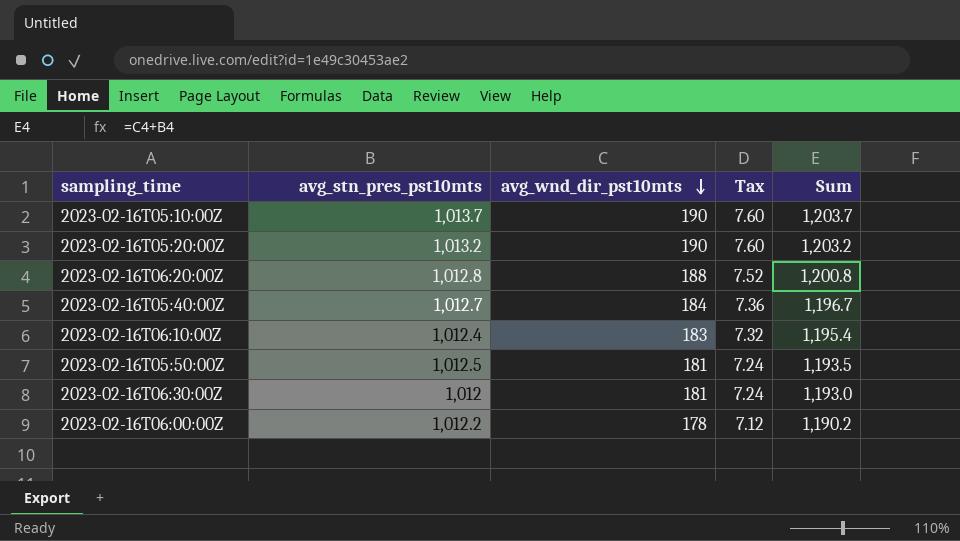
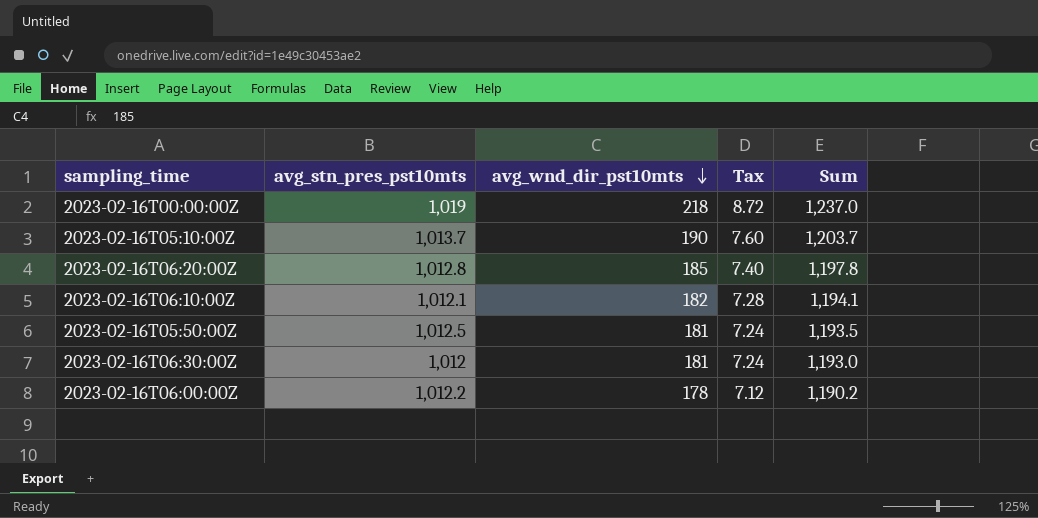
row 2023-02-16T05:20:00Z: 1,013.2 | 190 | 7.60 | 1,203.2 -> none
row 2023-02-16T05:40:00Z: 1,012.7 | 184 | 7.36 | 1,196.7 -> none
row 2023-02-16T00:00:00Z: none -> 1,019 | 218 | 8.72 | 1,237.0
2023-02-16T06:20:00Z | avg_wnd_dir_pst10mts: 188 -> 185
2023-02-16T06:20:00Z | Tax: 7.52 -> 7.40
2023-02-16T06:20:00Z | Sum: 1,200.8 -> 1,197.8
2023-02-16T06:10:00Z | avg_stn_pres_pst10mts: 1,012.4 -> 1,012.1
2023-02-16T06:10:00Z | avg_wnd_dir_pst10mts: 183 -> 182
2023-02-16T06:10:00Z | Tax: 7.32 -> 7.28
2023-02-16T06:10:00Z | Sum: 1,195.4 -> 1,194.1

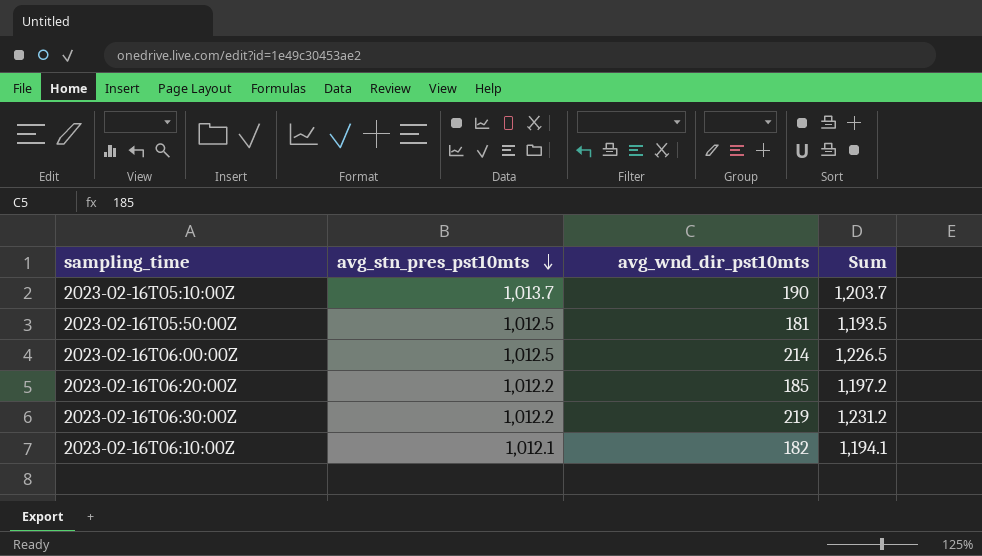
row order: avg_wnd_dir_pst10mts descending -> avg_stn_pres_pst10mts descending
column Tax | formula: [avg_wnd_dir_pst10mts] * 0.04 -> none
row 2023-02-16T00:00:00Z: 1,019 | 218 | 8.72 | 1,237.0 -> none
2023-02-16T06:00:00Z | avg_stn_pres_pst10mts: 1,012.2 -> 1,012.5
2023-02-16T06:00:00Z | avg_wnd_dir_pst10mts: 178 -> 214
2023-02-16T06:00:00Z | Sum: 1,190.2 -> 1,226.5
2023-02-16T06:20:00Z | avg_stn_pres_pst10mts: 1,012.8 -> 1,012.2
2023-02-16T06:20:00Z | Sum: 1,197.8 -> 1,197.2
2023-02-16T06:30:00Z | avg_stn_pres_pst10mts: 1,012 -> 1,012.2
2023-02-16T06:30:00Z | avg_wnd_dir_pst10mts: 181 -> 219
2023-02-16T06:30:00Z | Sum: 1,193.0 -> 1,231.2

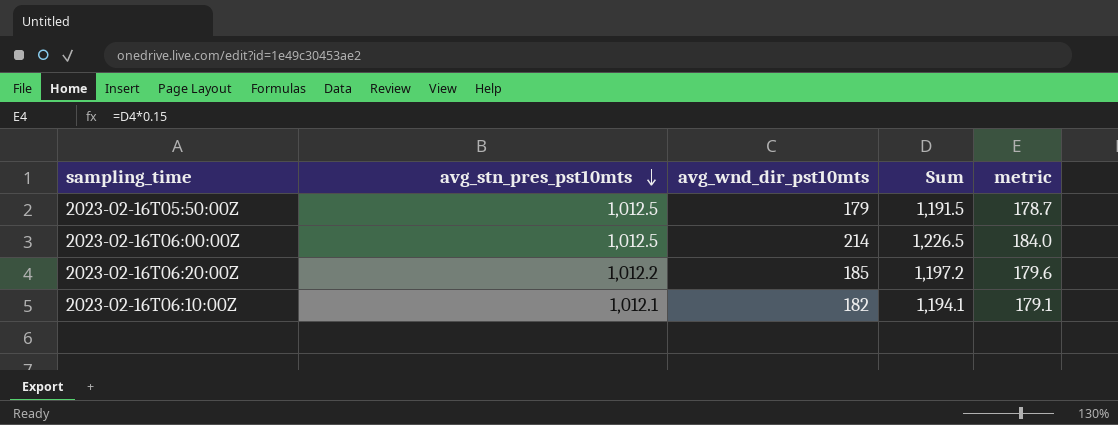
column metric | formula: none -> [Sum] * 0.15
row 2023-02-16T05:10:00Z: 1,013.7 | 190 | 1,203.7 -> none
row 2023-02-16T06:30:00Z: 1,012.2 | 219 | 1,231.2 -> none
2023-02-16T05:50:00Z | avg_wnd_dir_pst10mts: 181 -> 179
2023-02-16T05:50:00Z | Sum: 1,193.5 -> 1,191.5

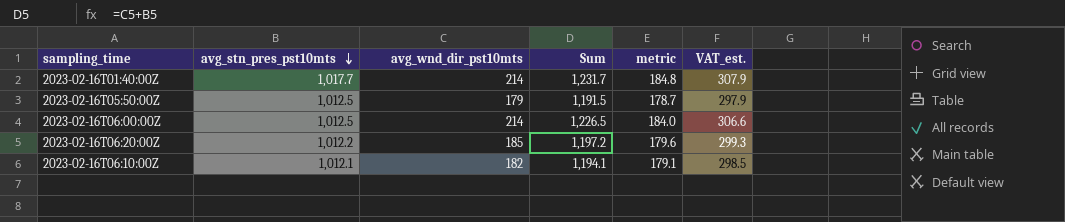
column VAT_est. | formula: none -> [Sum] * 0.25
row 2023-02-16T01:40:00Z: none -> 1,017.7 | 214 | 1,231.7 | 184.8 | 307.9

